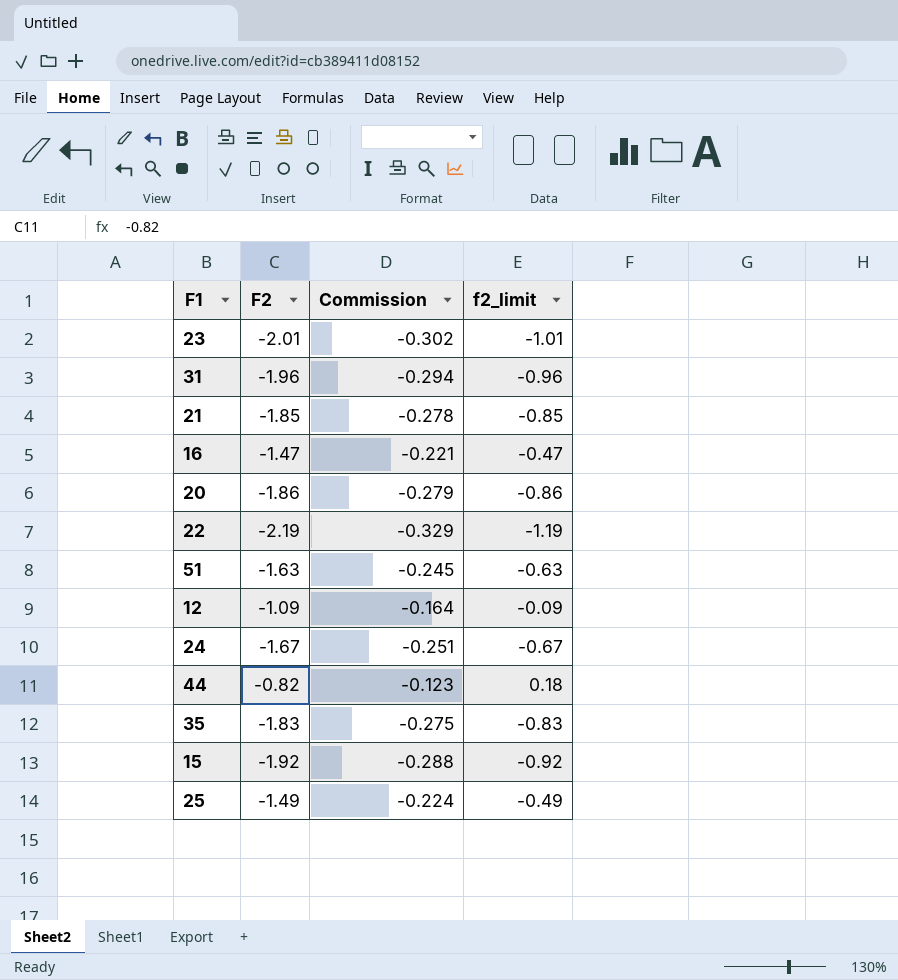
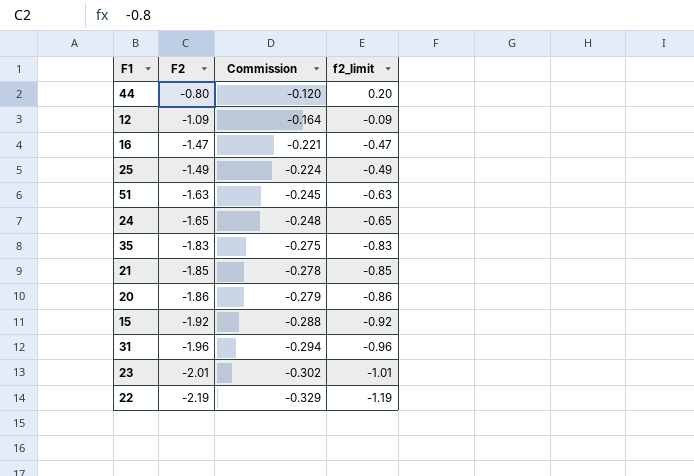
row order: none -> F2 descending
44 | F2: -0.82 -> -0.80
44 | Commission: -0.123 -> -0.120
44 | f2_limit: 0.18 -> 0.20
24 | F2: -1.67 -> -1.65
24 | Commission: -0.251 -> -0.248
24 | f2_limit: -0.67 -> -0.65

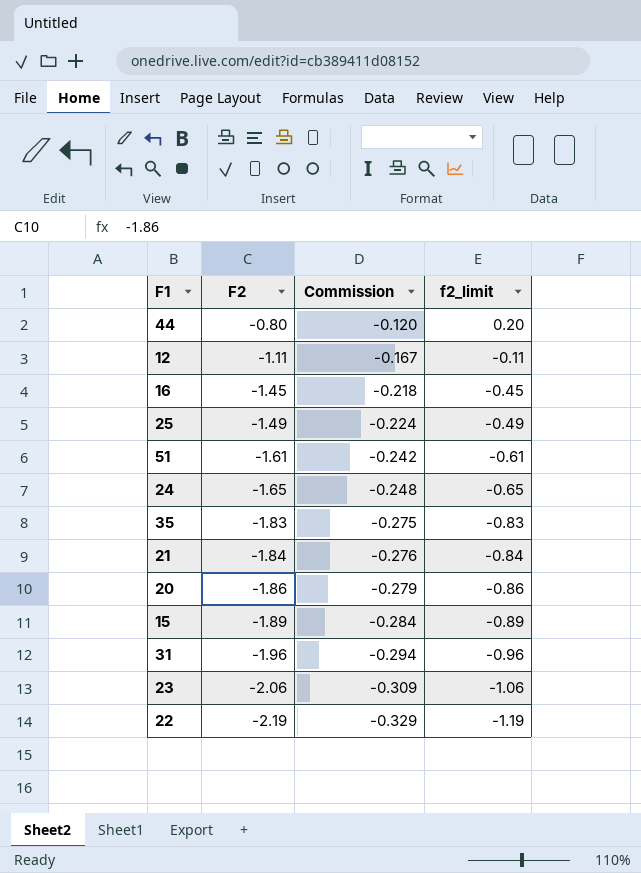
12 | F2: -1.09 -> -1.11
12 | Commission: -0.164 -> -0.167
12 | f2_limit: -0.09 -> -0.11
16 | F2: -1.47 -> -1.45
16 | Commission: -0.221 -> -0.218
16 | f2_limit: -0.47 -> -0.45
51 | F2: -1.63 -> -1.61
51 | Commission: -0.245 -> -0.242
51 | f2_limit: -0.63 -> -0.61
21 | F2: -1.85 -> -1.84
21 | Commission: -0.278 -> -0.276
21 | f2_limit: -0.85 -> -0.84
15 | F2: -1.92 -> -1.89
15 | Commission: -0.288 -> -0.284
15 | f2_limit: -0.92 -> -0.89
23 | F2: -2.01 -> -2.06
23 | Commission: -0.302 -> -0.309
23 | f2_limit: -1.01 -> -1.06

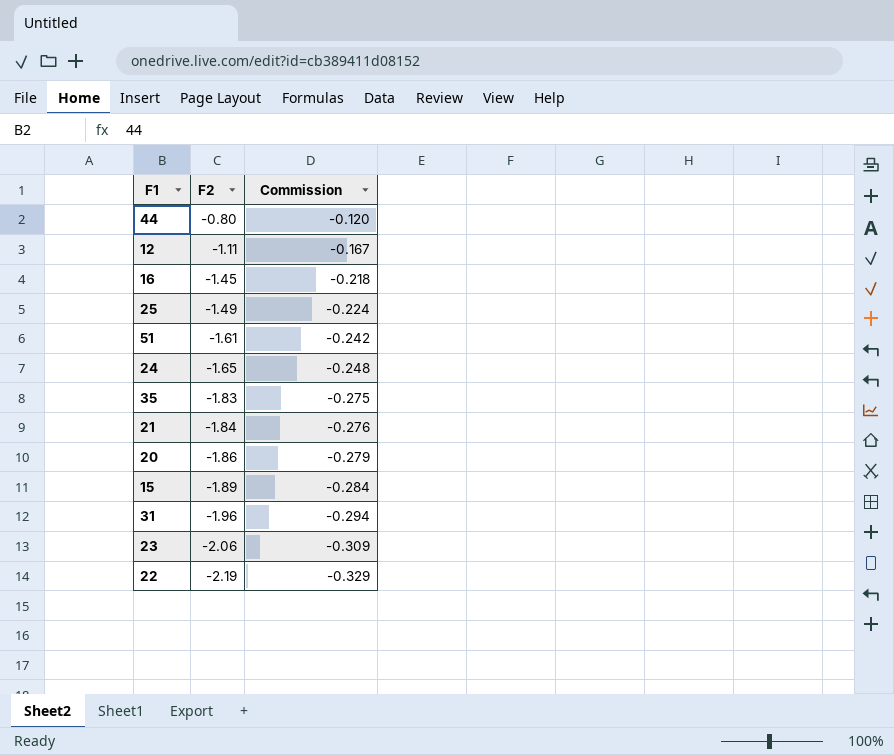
column f2_limit | formula: [F2] + 1 -> none

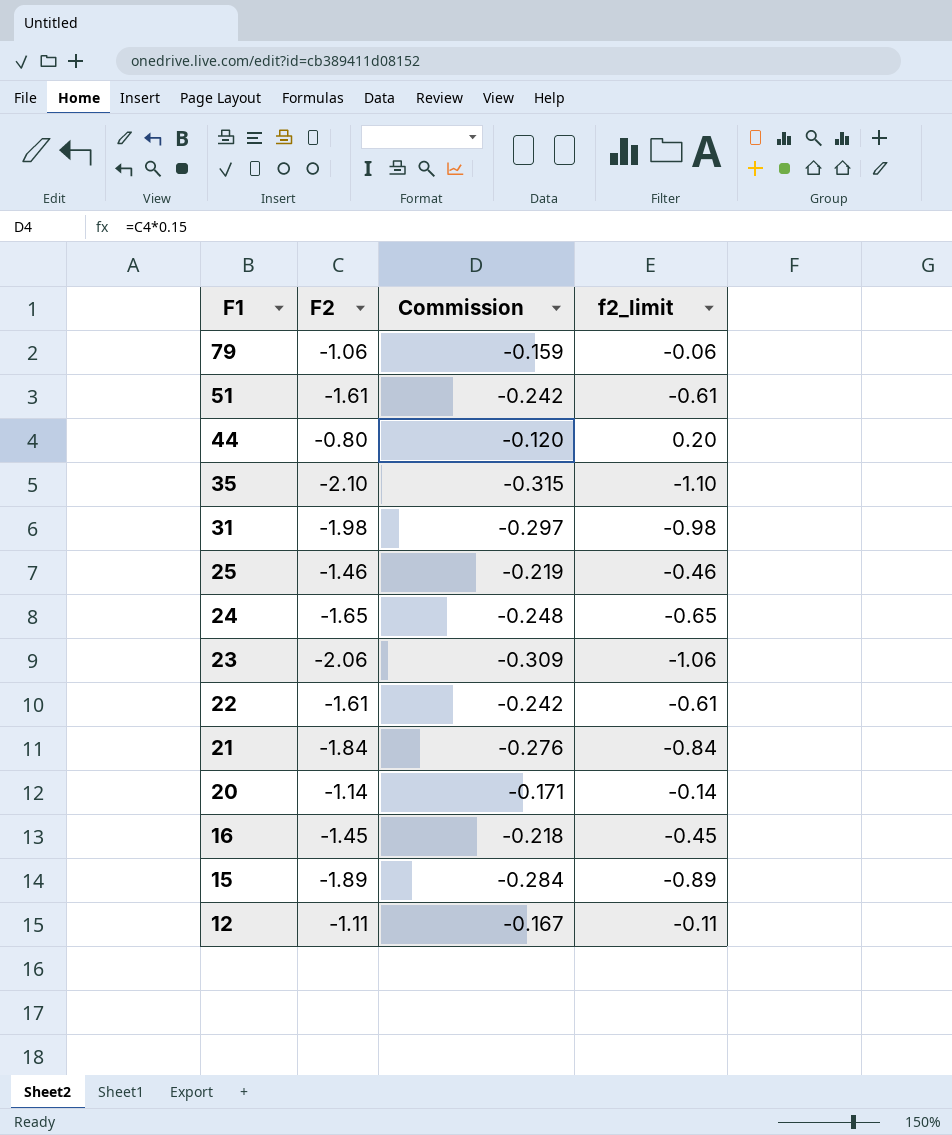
row order: F2 descending -> F1 descending
column f2_limit | formula: none -> [F2] + 1
row 79: none -> -1.06 | -0.159 | -0.06
35 | F2: -1.83 -> -2.10
35 | Commission: -0.275 -> -0.315
31 | F2: -1.96 -> -1.98
31 | Commission: -0.294 -> -0.297
25 | F2: -1.49 -> -1.46
25 | Commission: -0.224 -> -0.219
22 | F2: -2.19 -> -1.61
22 | Commission: -0.329 -> -0.242
20 | F2: -1.86 -> -1.14
20 | Commission: -0.279 -> -0.171

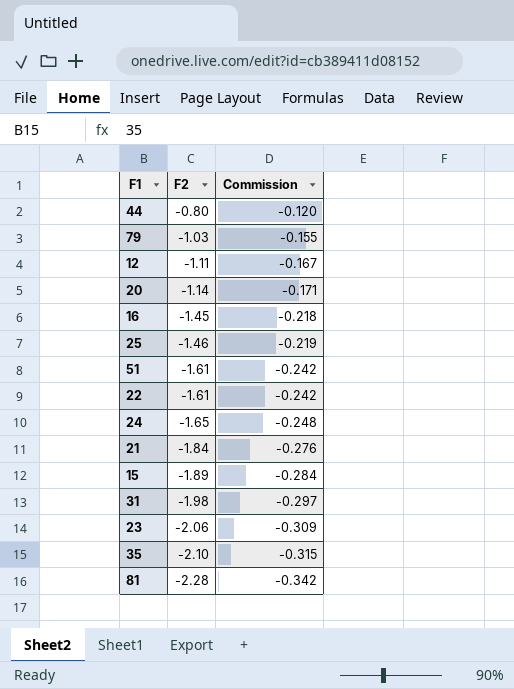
row order: F1 descending -> F2 descending
column f2_limit | formula: [F2] + 1 -> none
79 | F2: -1.06 -> -1.03
79 | Commission: -0.159 -> -0.155
row 81: none -> -2.28 | -0.342

